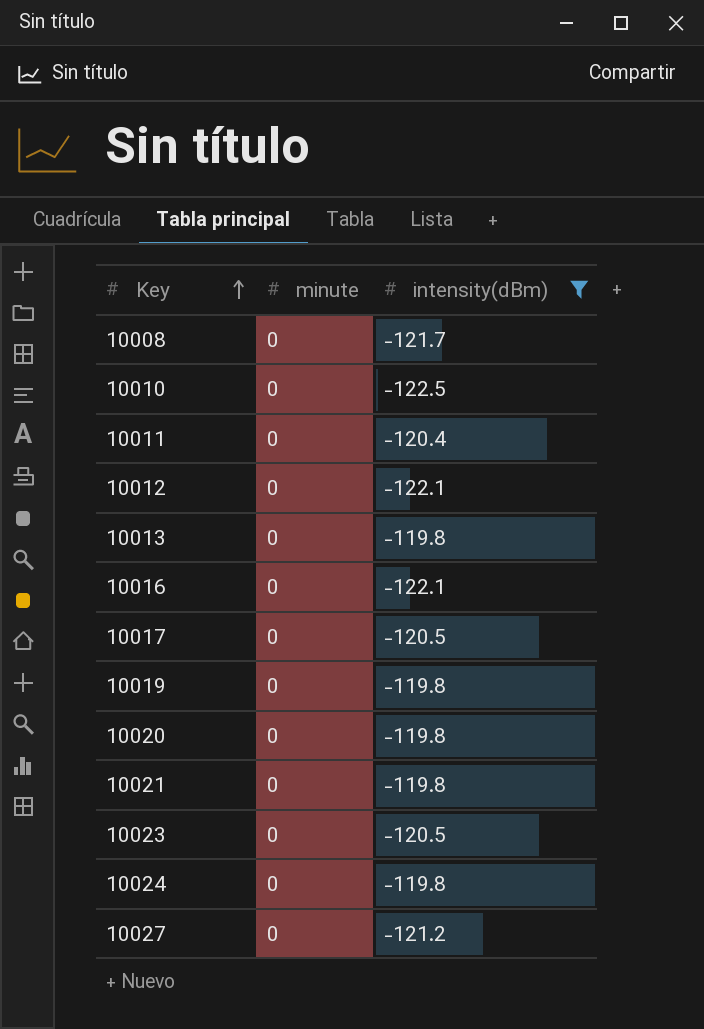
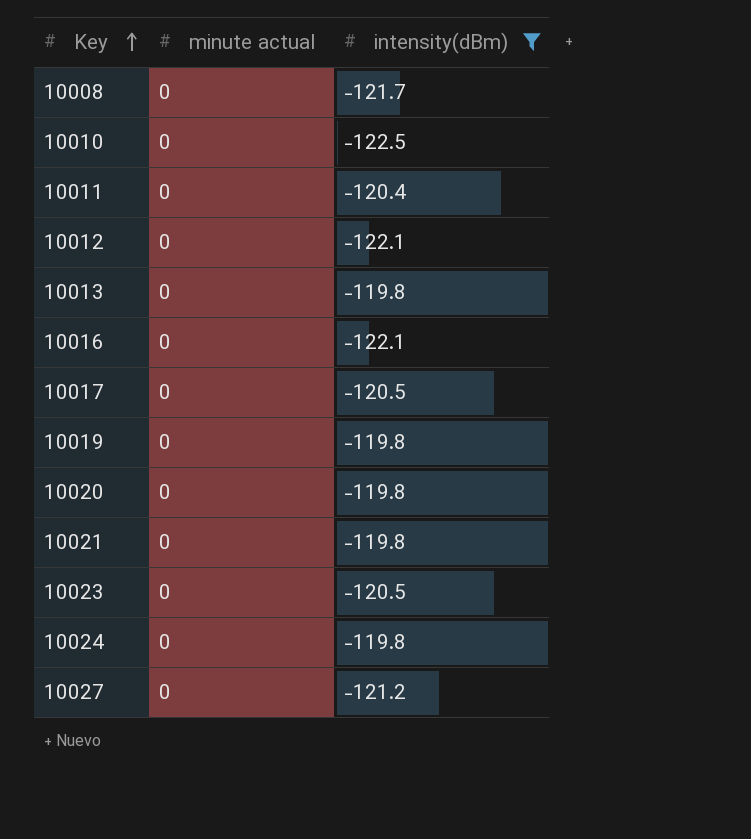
column name: minute -> minute actual

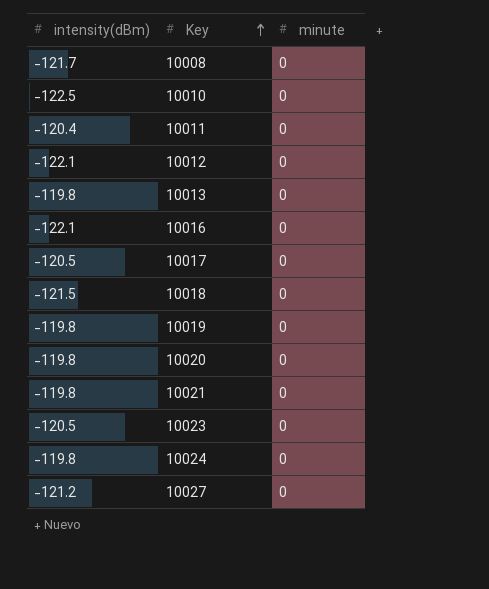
filter: intensity(dBm) != -121.5 -> none
column intensity(dBm) | position: 3 -> 1
column name: minute actual -> minute

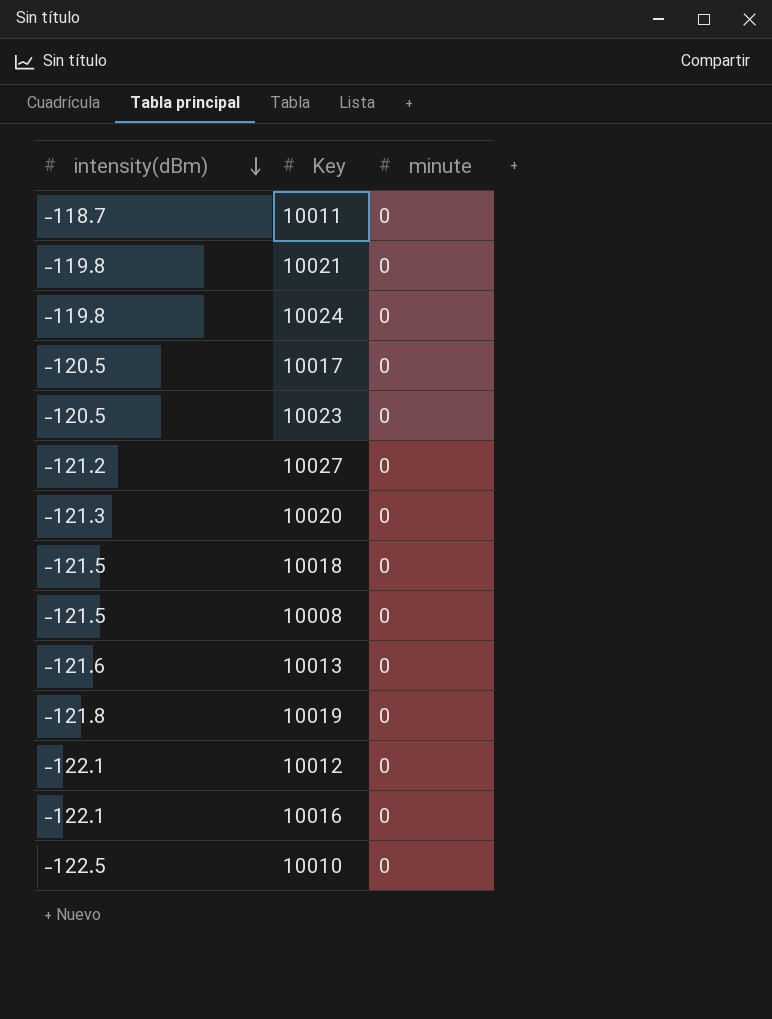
row order: Key ascending -> intensity(dBm) descending
10011 | intensity(dBm): -120.4 -> -118.7
10020 | intensity(dBm): -119.8 -> -121.3
10008 | intensity(dBm): -121.7 -> -121.5
10013 | intensity(dBm): -119.8 -> -121.6
10019 | intensity(dBm): -119.8 -> -121.8

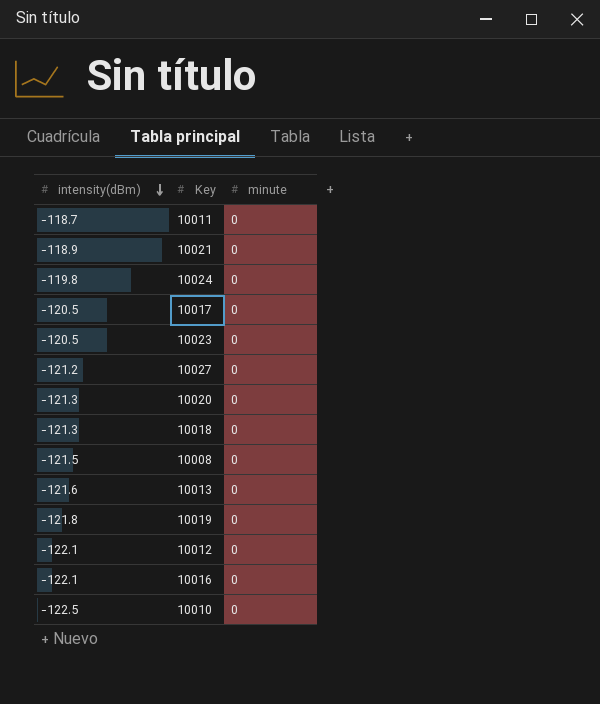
10021 | intensity(dBm): -119.8 -> -118.9
10018 | intensity(dBm): -121.5 -> -121.3

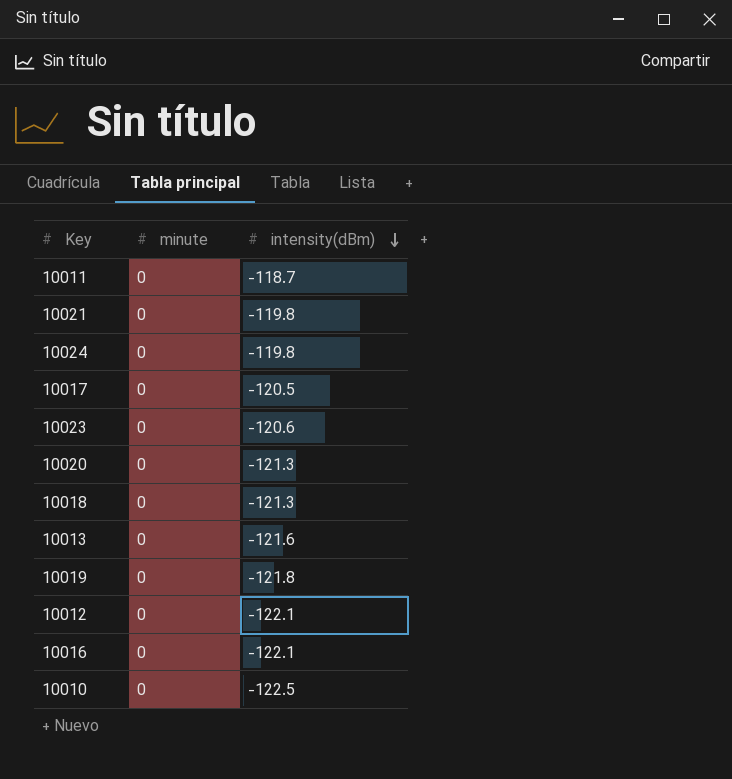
column intensity(dBm) | position: 1 -> 3
row 10027: -121.2 | 0 -> none
row 10008: -121.5 | 0 -> none
10021 | intensity(dBm): -118.9 -> -119.8
10023 | intensity(dBm): -120.5 -> -120.6

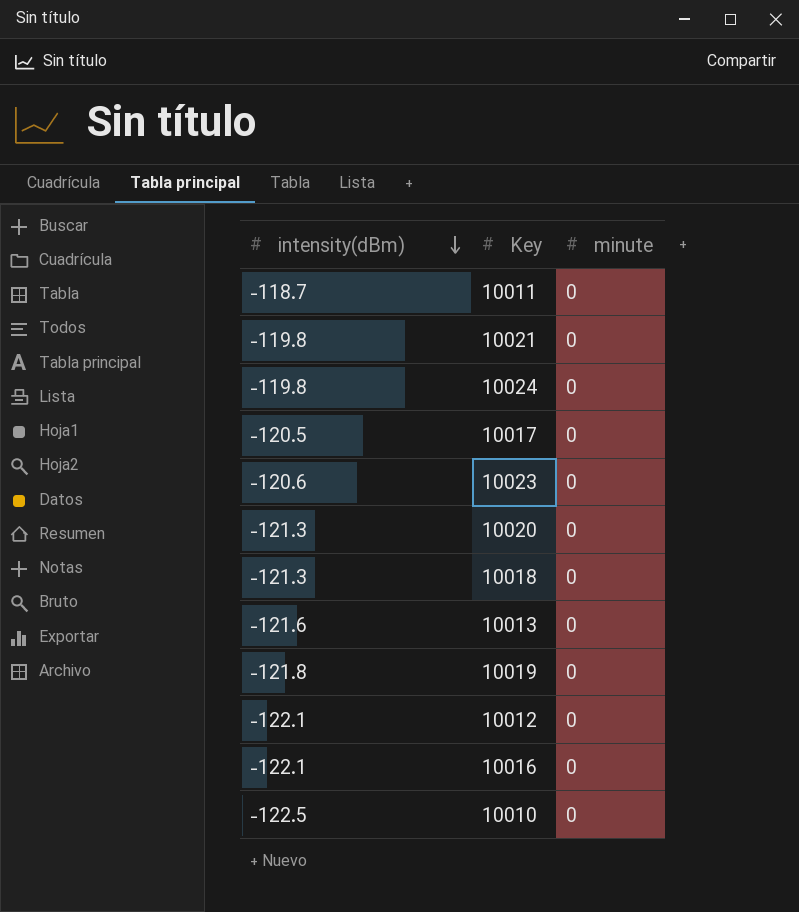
column intensity(dBm) | position: 3 -> 1

